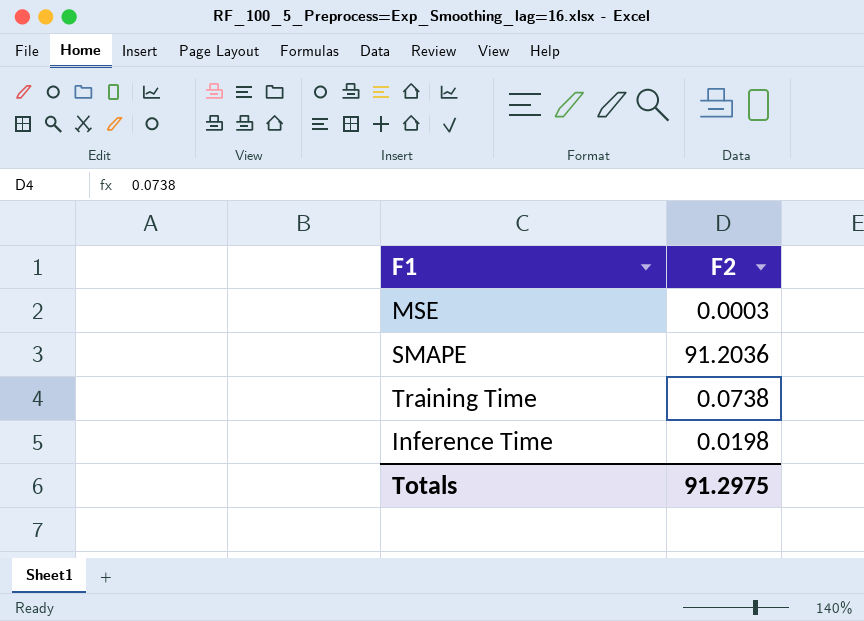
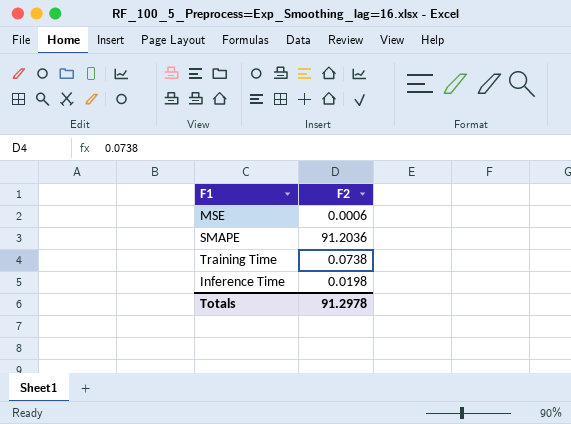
MSE | F2: 0.0003 -> 0.0006
Totals | F2: 91.2975 -> 91.2978

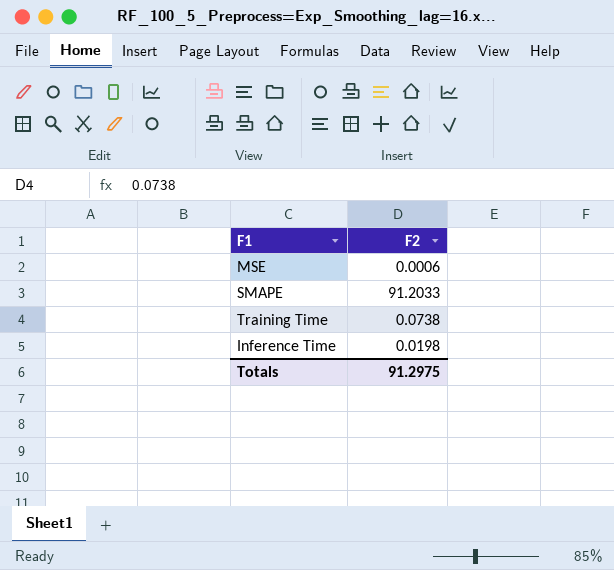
SMAPE | F2: 91.2036 -> 91.2033
Totals | F2: 91.2978 -> 91.2975

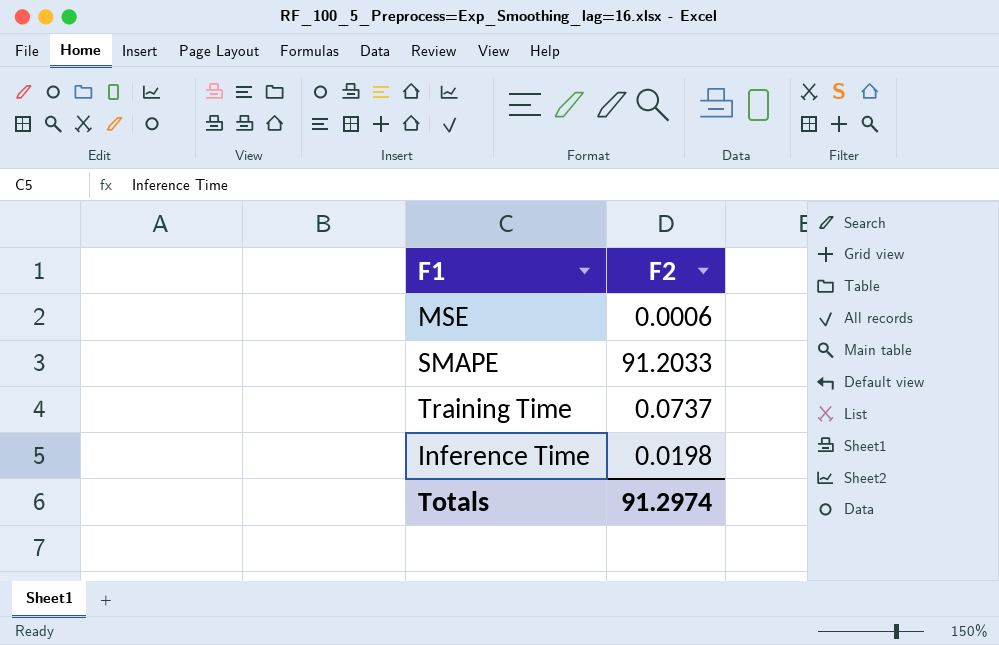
Training Time | F2: 0.0738 -> 0.0737
Totals | F2: 91.2975 -> 91.2974

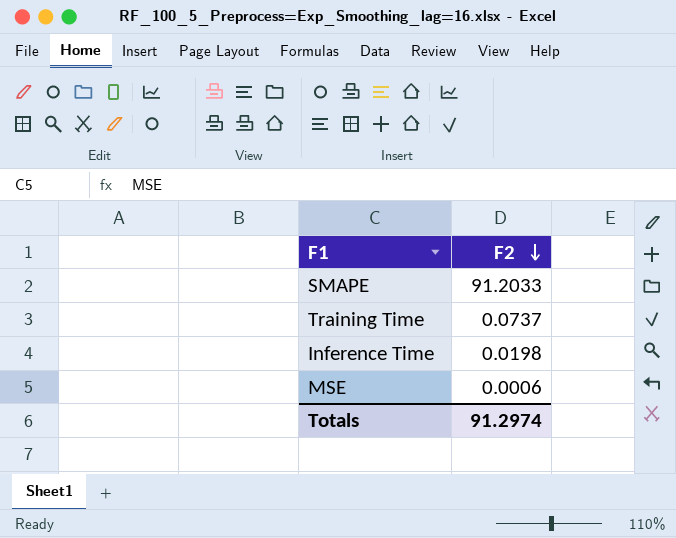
row order: none -> F2 descending

